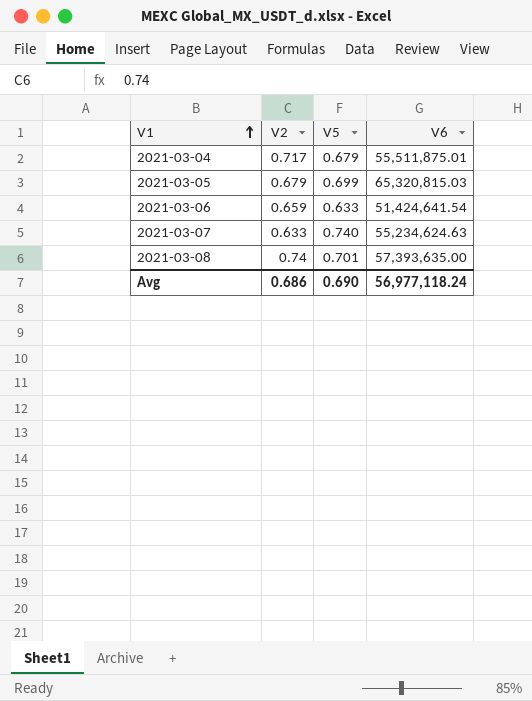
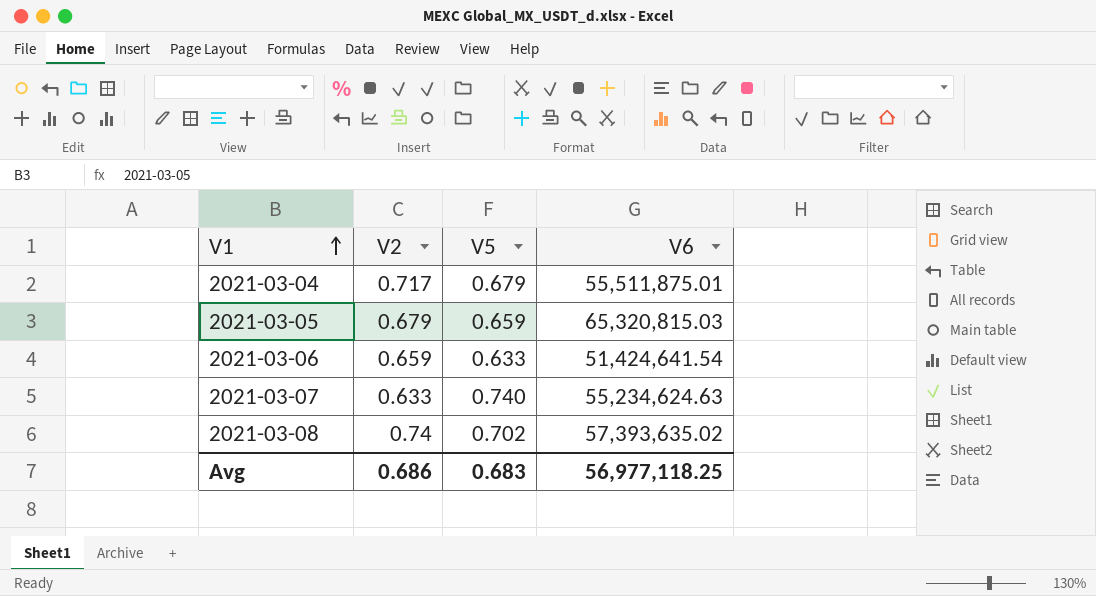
2021-03-05 | V5: 0.699 -> 0.659
2021-03-08 | V5: 0.701 -> 0.702
2021-03-08 | V6: 57,393,635.00 -> 57,393,635.02
Avg | V5: 0.690 -> 0.683
Avg | V6: 56,977,118.24 -> 56,977,118.25

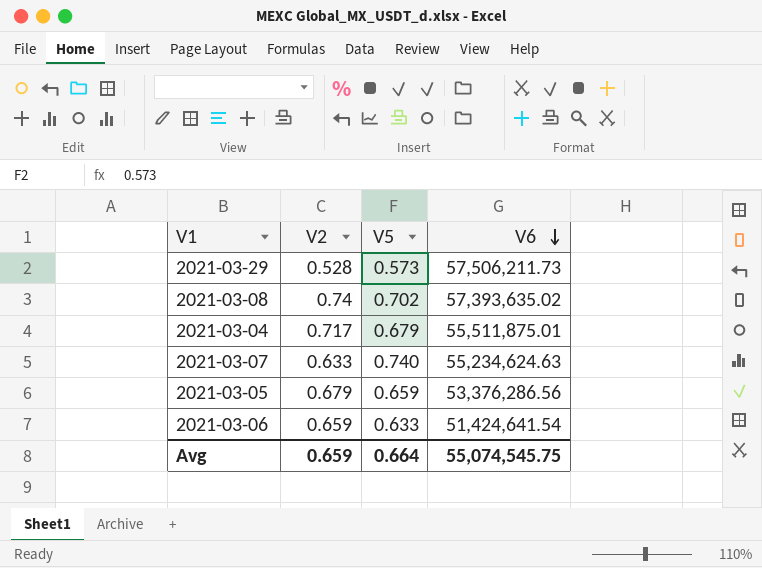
row order: V1 ascending -> V6 descending
row 2021-03-29: none -> 0.528 | 0.573 | 57,506,211.73
2021-03-05 | V6: 65,320,815.03 -> 53,376,286.56
Avg | V2: 0.686 -> 0.659
Avg | V5: 0.683 -> 0.664
Avg | V6: 56,977,118.25 -> 55,074,545.75

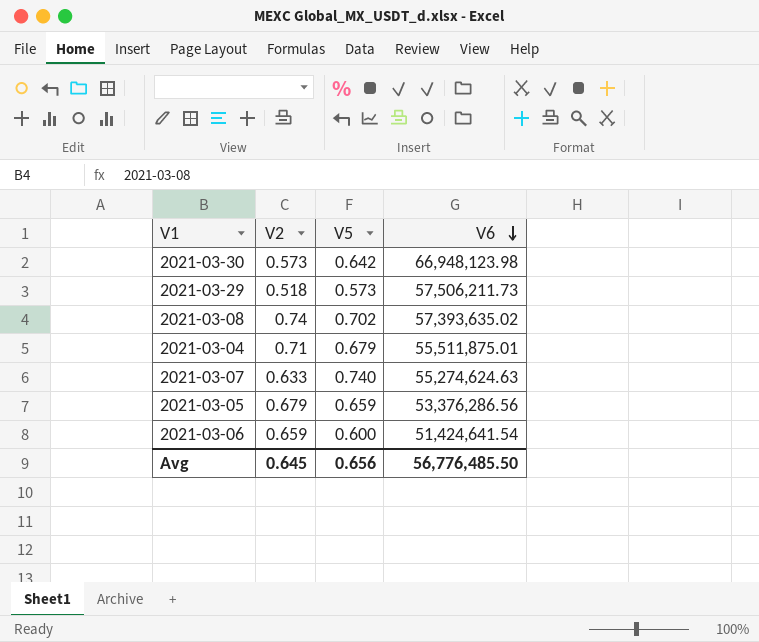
row 2021-03-30: none -> 0.573 | 0.642 | 66,948,123.98
2021-03-29 | V2: 0.528 -> 0.518
2021-03-04 | V2: 0.717 -> 0.71
2021-03-07 | V6: 55,234,624.63 -> 55,274,624.63
2021-03-06 | V5: 0.633 -> 0.600
Avg | V2: 0.659 -> 0.645
Avg | V5: 0.664 -> 0.656
Avg | V6: 55,074,545.75 -> 56,776,485.50

